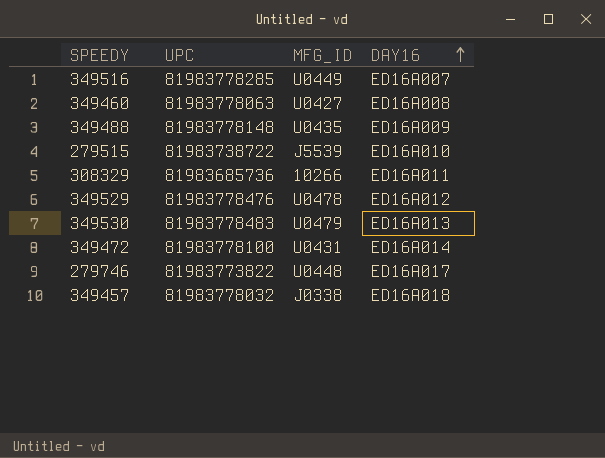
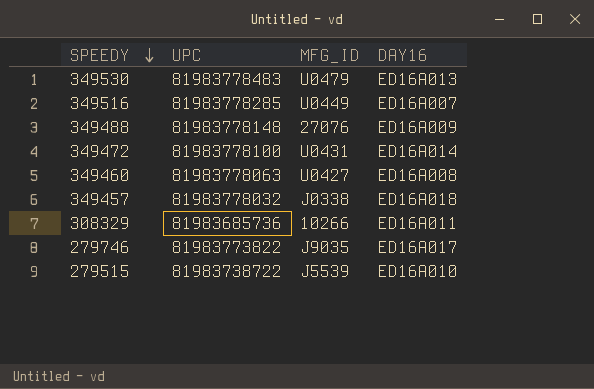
row order: DAY16 ascending -> SPEEDY descending
row 349529: 81983778476 | U0478 | ED16A012 -> none
349488 | MFG_ID: U0435 -> 27076
279746 | MFG_ID: U0448 -> J9035

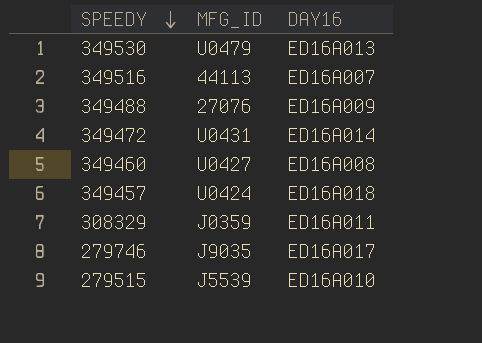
column UPC | position: 2 -> none
349516 | MFG_ID: U0449 -> 44113
349457 | MFG_ID: J0338 -> U0424
308329 | MFG_ID: 10266 -> J0359

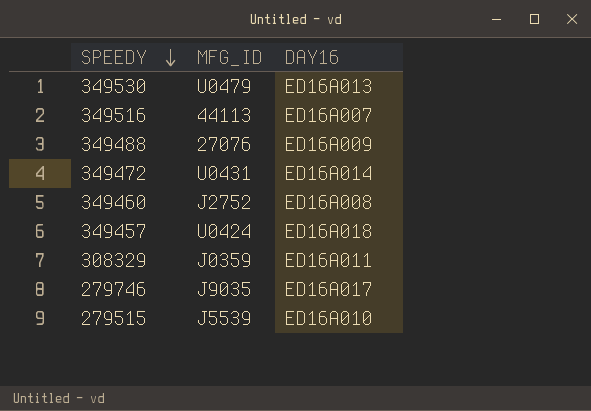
349460 | MFG_ID: U0427 -> J2752

